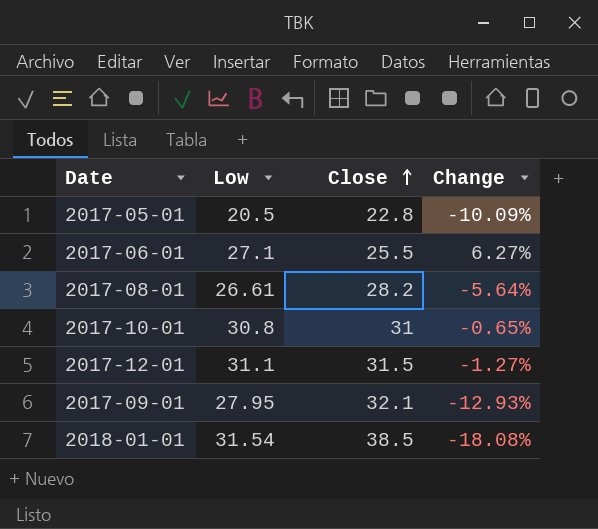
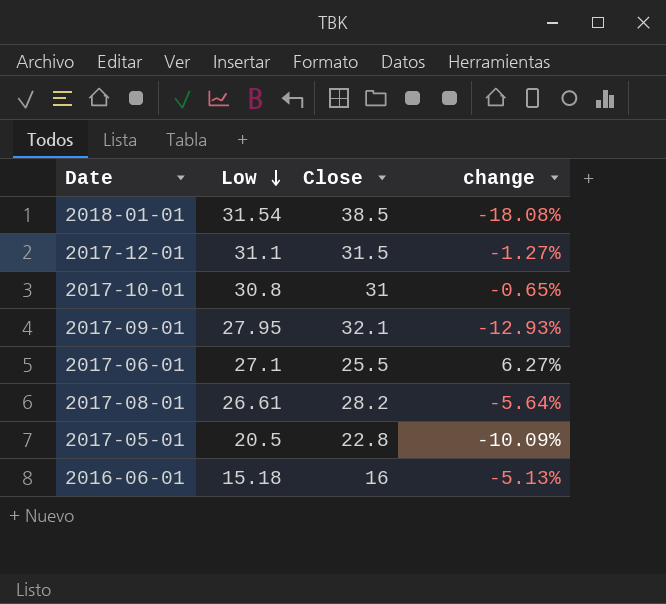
row order: Close ascending -> Low descending
column name: Change -> change
row 2016-06-01: none -> 15.18 | 16 | -5.13%

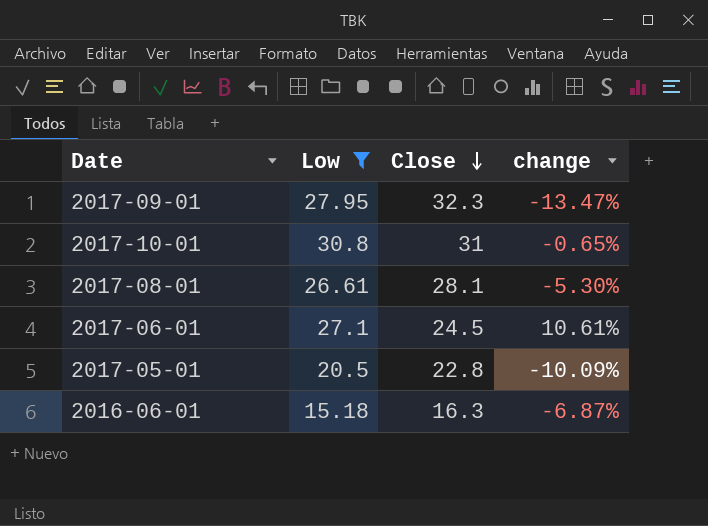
filter: none -> Low <= 30.8
row order: Low descending -> Close descending
2017-09-01 | Close: 32.1 -> 32.3
2017-09-01 | change: -12.93% -> -13.47%
2017-08-01 | Close: 28.2 -> 28.1
2017-08-01 | change: -5.64% -> -5.30%
2017-06-01 | Close: 25.5 -> 24.5
2017-06-01 | change: 6.27% -> 10.61%
2016-06-01 | Close: 16 -> 16.3
2016-06-01 | change: -5.13% -> -6.87%

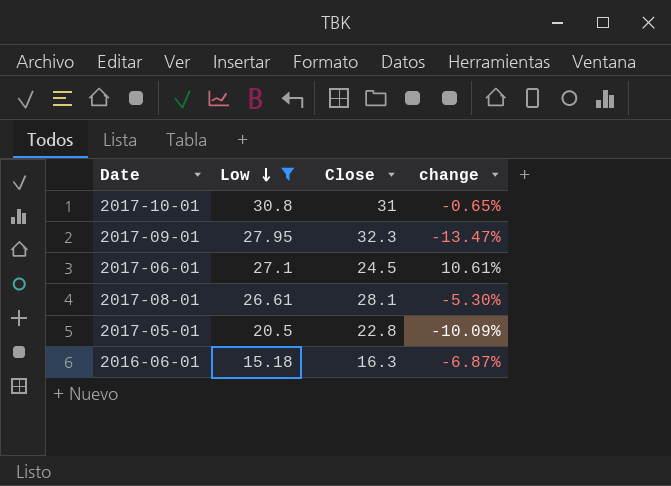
row order: Close descending -> Low descending

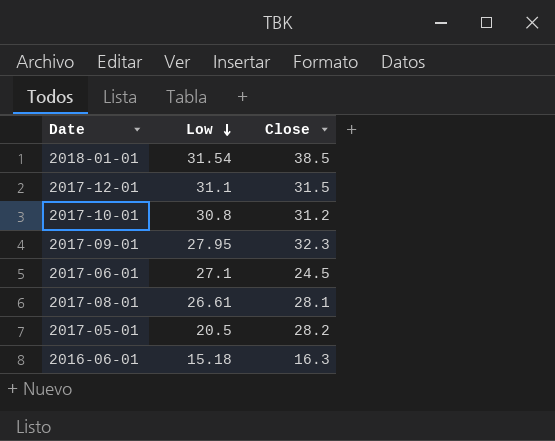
filter: Low <= 30.8 -> none
column change | formula: ([Low] - [Close]) / [Close] -> none
2017-10-01 | Close: 31 -> 31.2
2017-05-01 | Close: 22.8 -> 28.2

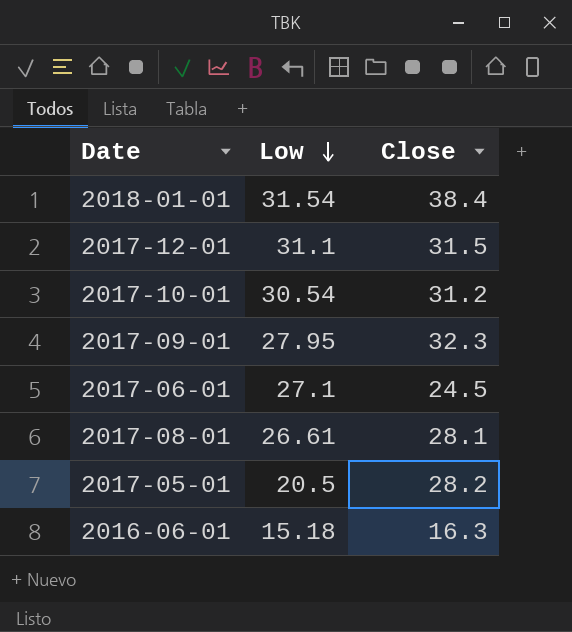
2018-01-01 | Close: 38.5 -> 38.4
2017-10-01 | Low: 30.8 -> 30.54

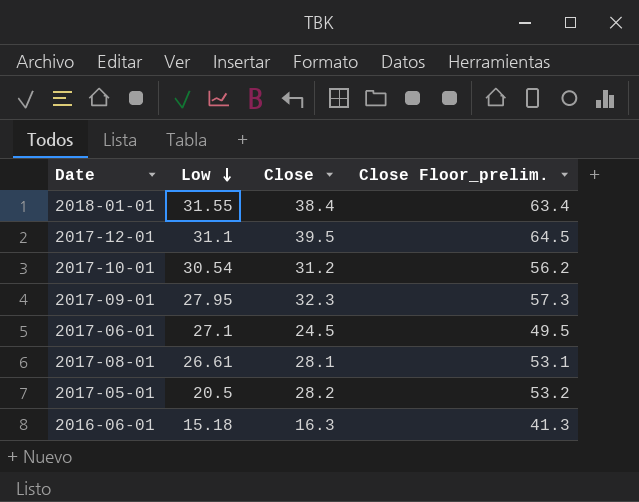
column Close Floor_prelim. | formula: none -> [Close] + 25
2018-01-01 | Low: 31.54 -> 31.55
2017-12-01 | Close: 31.5 -> 39.5

